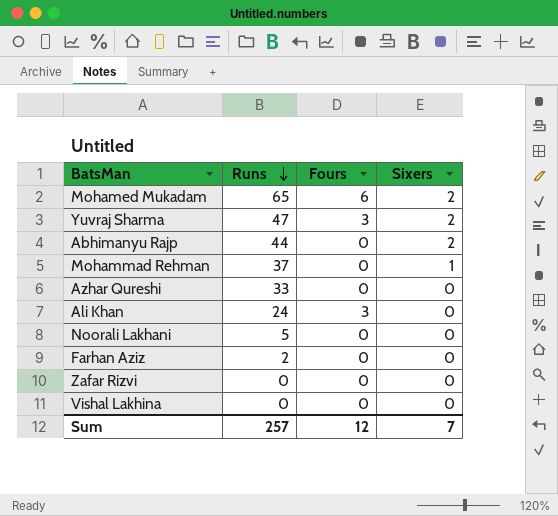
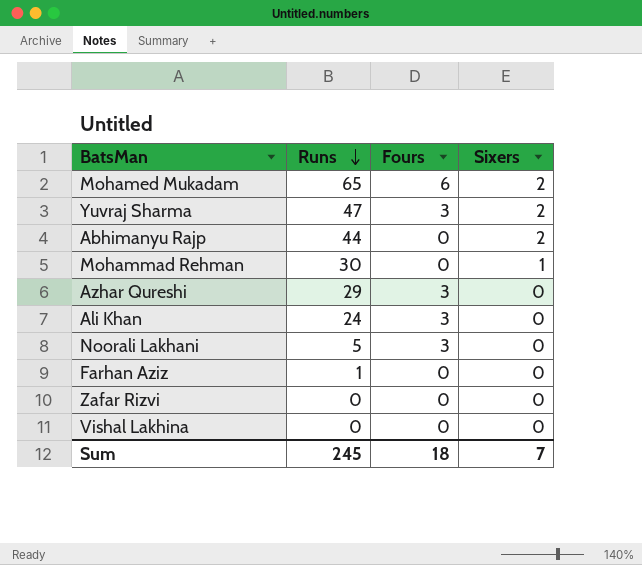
Mohammad Rehman | Runs: 37 -> 30
Azhar Qureshi | Runs: 33 -> 29
Azhar Qureshi | Fours: 0 -> 3
Noorali Lakhani | Fours: 0 -> 3
Farhan Aziz | Runs: 2 -> 1
Sum | Runs: 257 -> 245
Sum | Fours: 12 -> 18

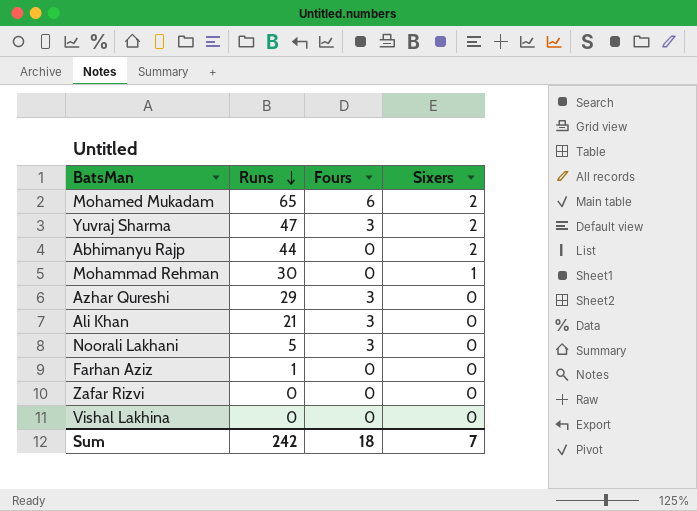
Ali Khan | Runs: 24 -> 21
Sum | Runs: 245 -> 242

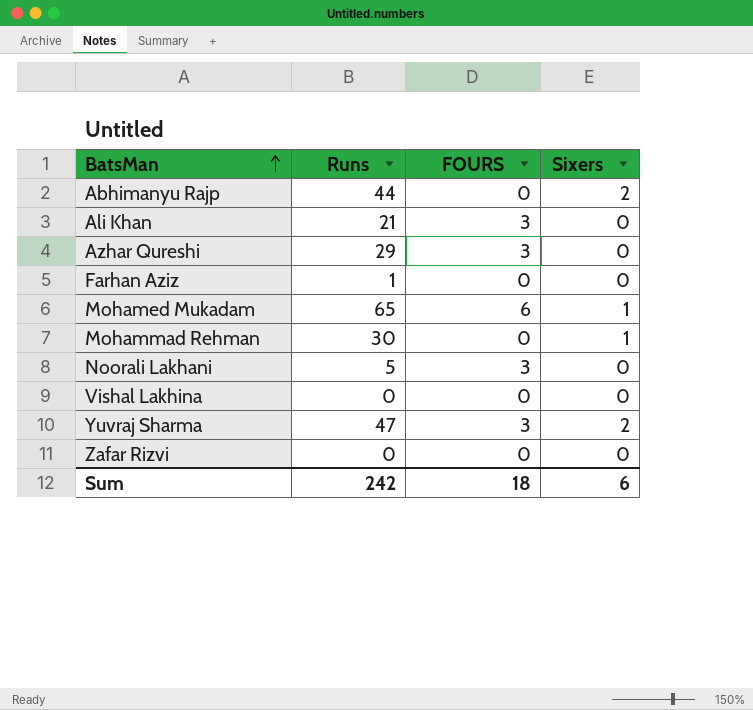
row order: Runs descending -> BatsMan ascending
column name: Fours -> FOURS
Mohamed Mukadam | Sixers: 2 -> 1
Sum | Sixers: 7 -> 6

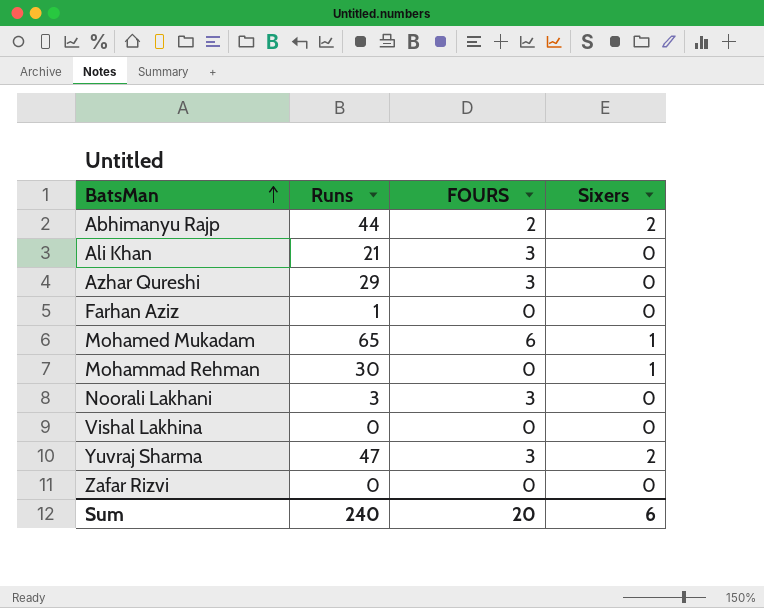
Abhimanyu Rajp | FOURS: 0 -> 2
Noorali Lakhani | Runs: 5 -> 3
Sum | Runs: 242 -> 240
Sum | FOURS: 18 -> 20

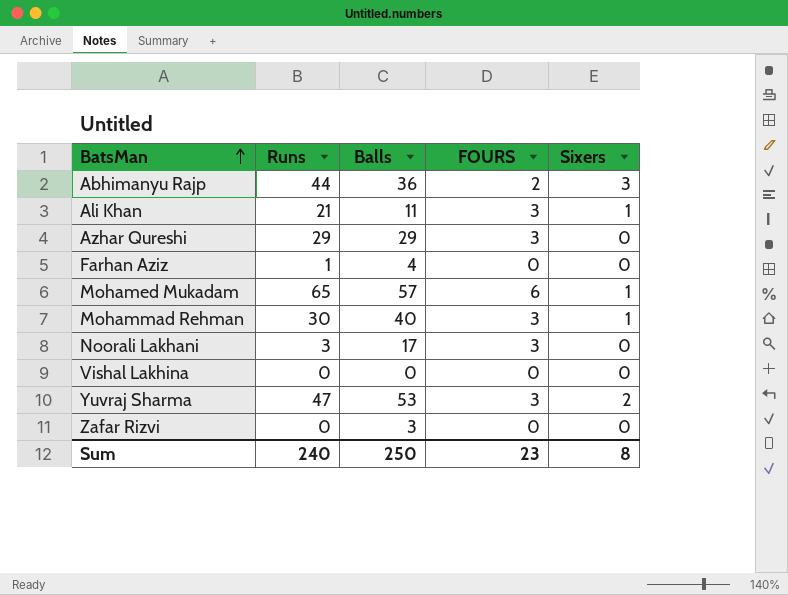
column Balls | position: none -> 3
Abhimanyu Rajp | Sixers: 2 -> 3
Ali Khan | Sixers: 0 -> 1
Mohammad Rehman | FOURS: 0 -> 3
Sum | FOURS: 20 -> 23
Sum | Sixers: 6 -> 8

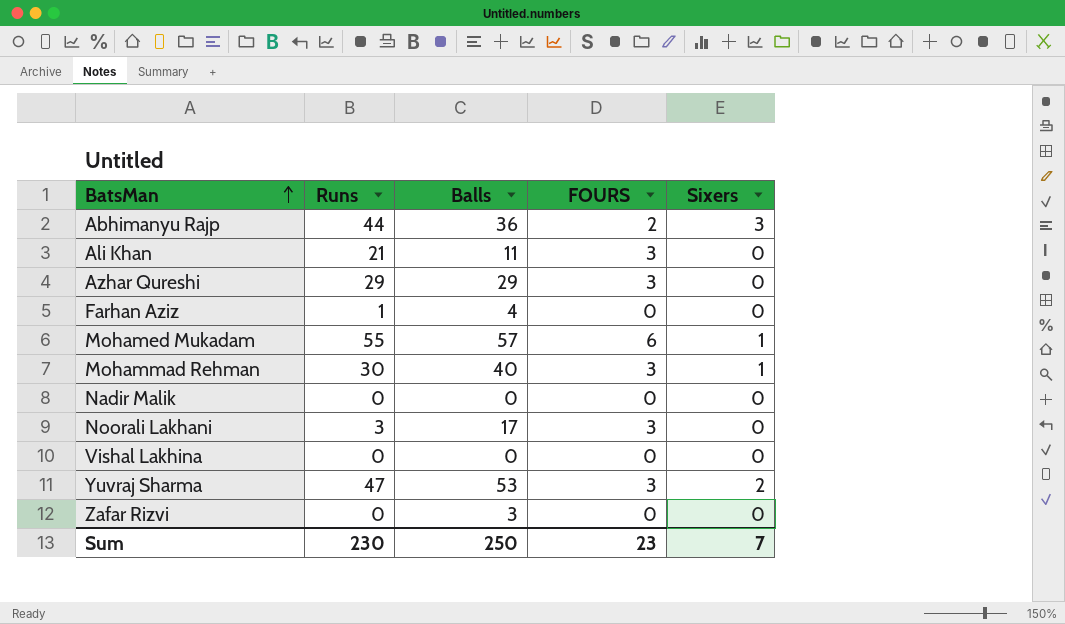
Ali Khan | Sixers: 1 -> 0
Mohamed Mukadam | Runs: 65 -> 55
row Nadir Malik: none -> 0 | 0 | 0 | 0
Sum | Runs: 240 -> 230
Sum | Sixers: 8 -> 7

